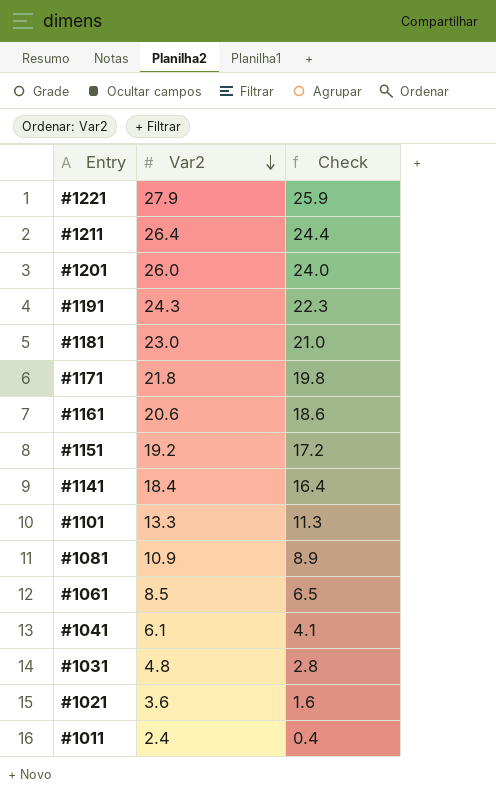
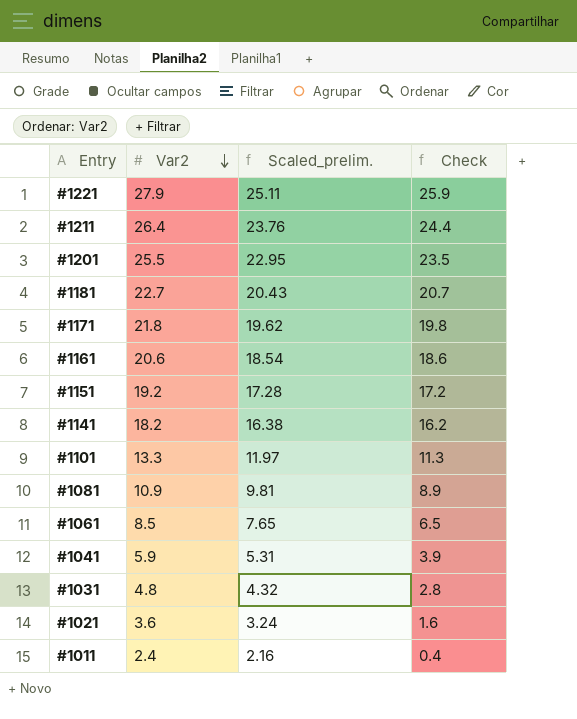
column Scaled_prelim. | formula: none -> [Var2] * 0.9
row #1191: 24.3 | 22.3 -> none
#1201 | Var2: 26.0 -> 25.5
#1201 | Check: 24.0 -> 23.5
#1181 | Var2: 23.0 -> 22.7
#1181 | Check: 21.0 -> 20.7
#1141 | Var2: 18.4 -> 18.2
#1141 | Check: 16.4 -> 16.2
#1041 | Var2: 6.1 -> 5.9
#1041 | Check: 4.1 -> 3.9

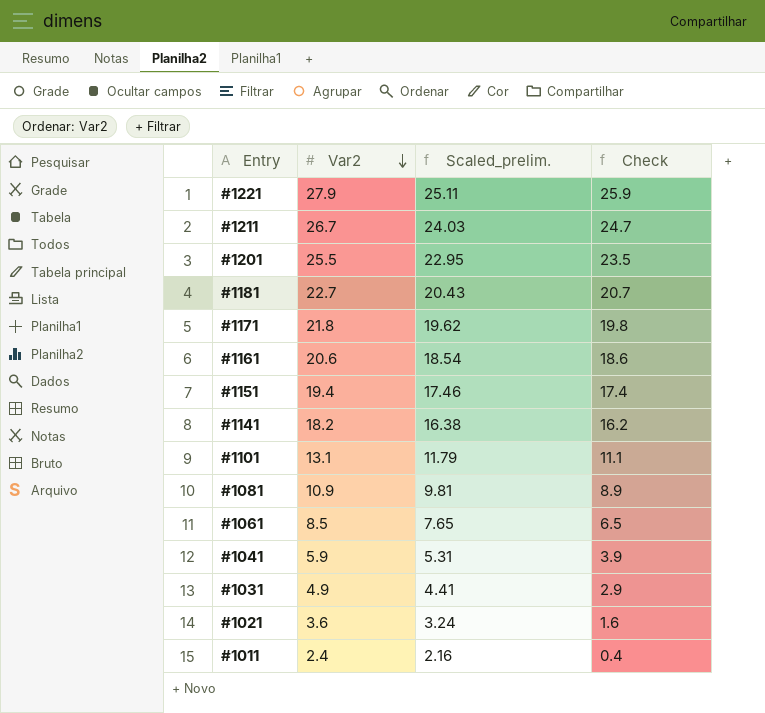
#1211 | Var2: 26.4 -> 26.7
#1211 | Scaled_prelim.: 23.76 -> 24.03
#1211 | Check: 24.4 -> 24.7
#1151 | Var2: 19.2 -> 19.4
#1151 | Scaled_prelim.: 17.28 -> 17.46
#1151 | Check: 17.2 -> 17.4
#1101 | Var2: 13.3 -> 13.1
#1101 | Scaled_prelim.: 11.97 -> 11.79
#1101 | Check: 11.3 -> 11.1
#1031 | Var2: 4.8 -> 4.9
#1031 | Scaled_prelim.: 4.32 -> 4.41
#1031 | Check: 2.8 -> 2.9

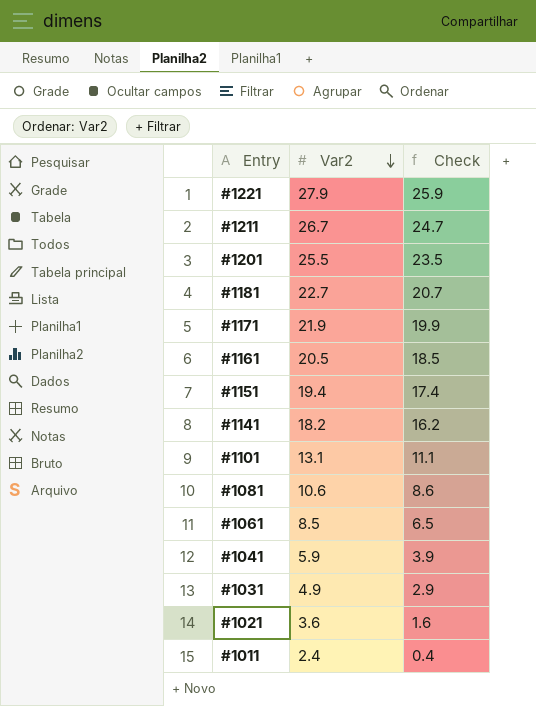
column Scaled_prelim. | formula: [Var2] * 0.9 -> none
#1171 | Var2: 21.8 -> 21.9
#1171 | Check: 19.8 -> 19.9
#1161 | Var2: 20.6 -> 20.5
#1161 | Check: 18.6 -> 18.5
#1081 | Var2: 10.9 -> 10.6
#1081 | Check: 8.9 -> 8.6

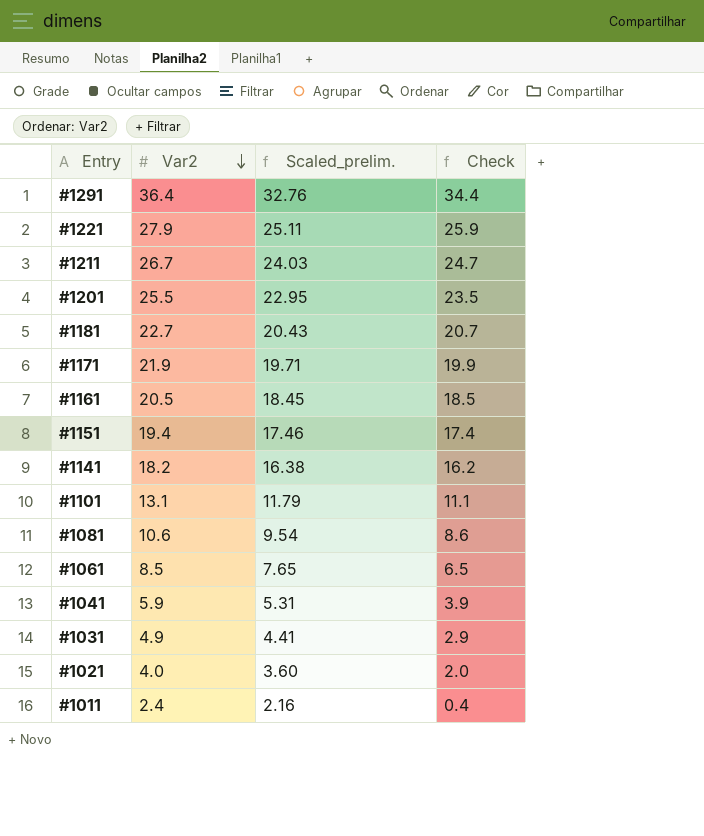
column Scaled_prelim. | formula: none -> [Var2] * 0.9
row #1291: none -> 36.4 | 32.76 | 34.4
#1021 | Var2: 3.6 -> 4.0
#1021 | Check: 1.6 -> 2.0

